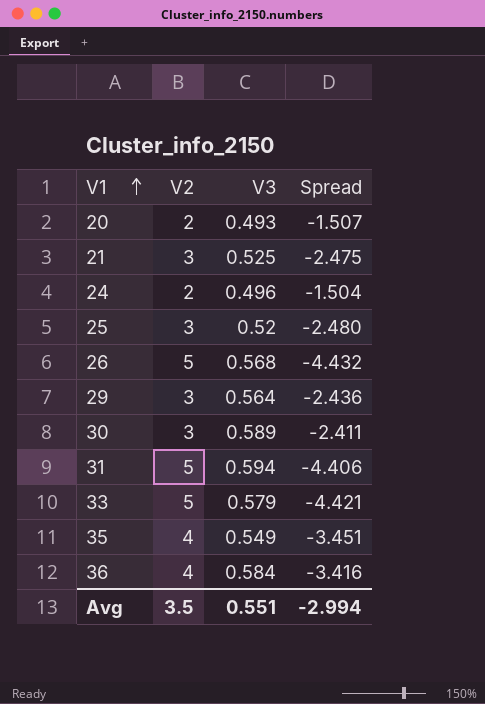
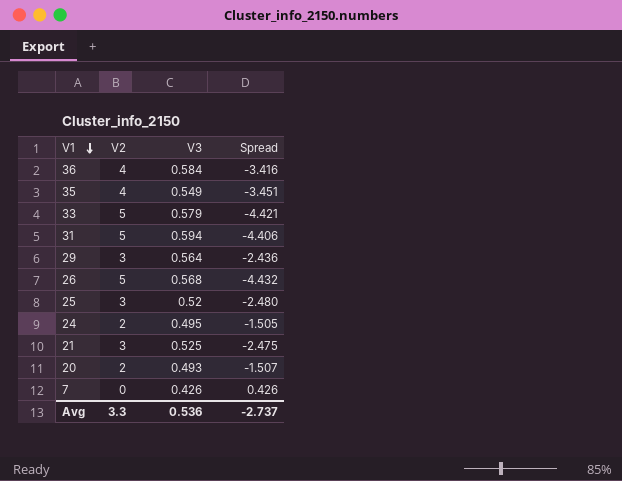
row order: V1 ascending -> V1 descending
row 30: 3 | 0.589 | -2.411 -> none
24 | V3: 0.496 -> 0.495
24 | Spread: -1.504 -> -1.505
row 7: none -> 0 | 0.426 | 0.426
Avg | V2: 3.5 -> 3.3
Avg | V3: 0.551 -> 0.536
Avg | Spread: -2.994 -> -2.737

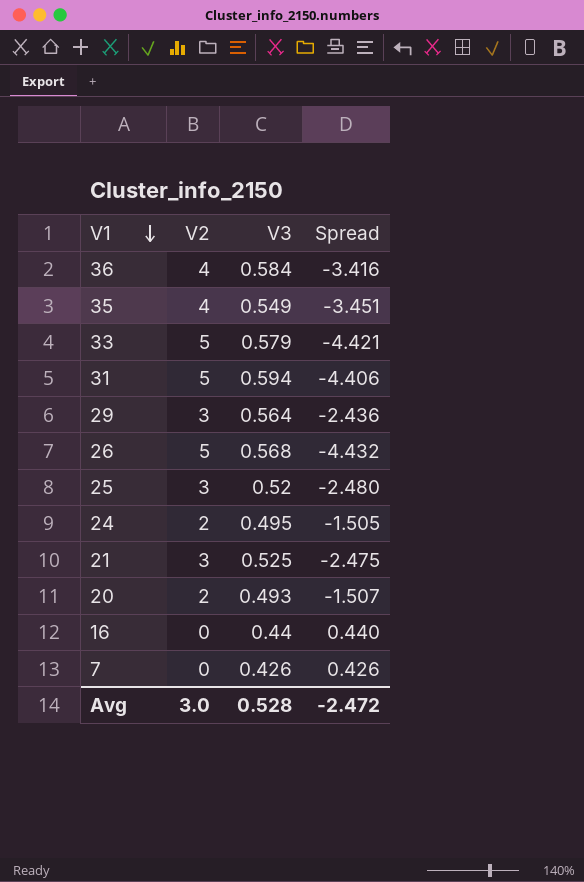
row 16: none -> 0 | 0.44 | 0.440
Avg | V2: 3.3 -> 3.0
Avg | V3: 0.536 -> 0.528
Avg | Spread: -2.737 -> -2.472

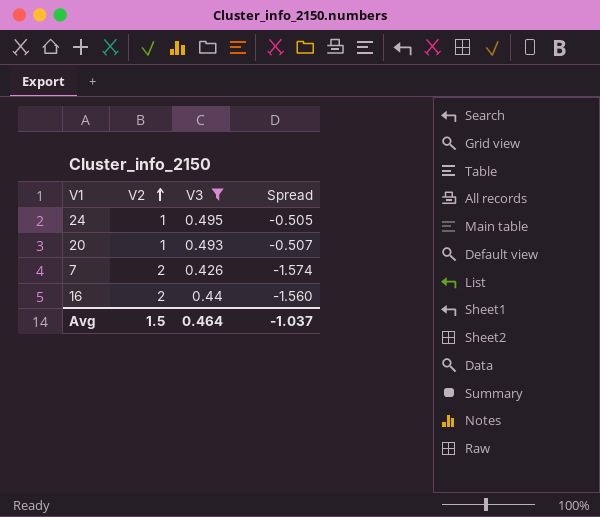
filter: none -> V3 <= 0.495
row order: V1 descending -> V2 ascending
24 | V2: 2 -> 1
24 | Spread: -1.505 -> -0.505
20 | V2: 2 -> 1
20 | Spread: -1.507 -> -0.507
7 | V2: 0 -> 2
7 | Spread: 0.426 -> -1.574
16 | V2: 0 -> 2
16 | Spread: 0.440 -> -1.560
Avg | V2: 3.0 -> 1.5
Avg | V3: 0.528 -> 0.464
Avg | Spread: -2.472 -> -1.037

